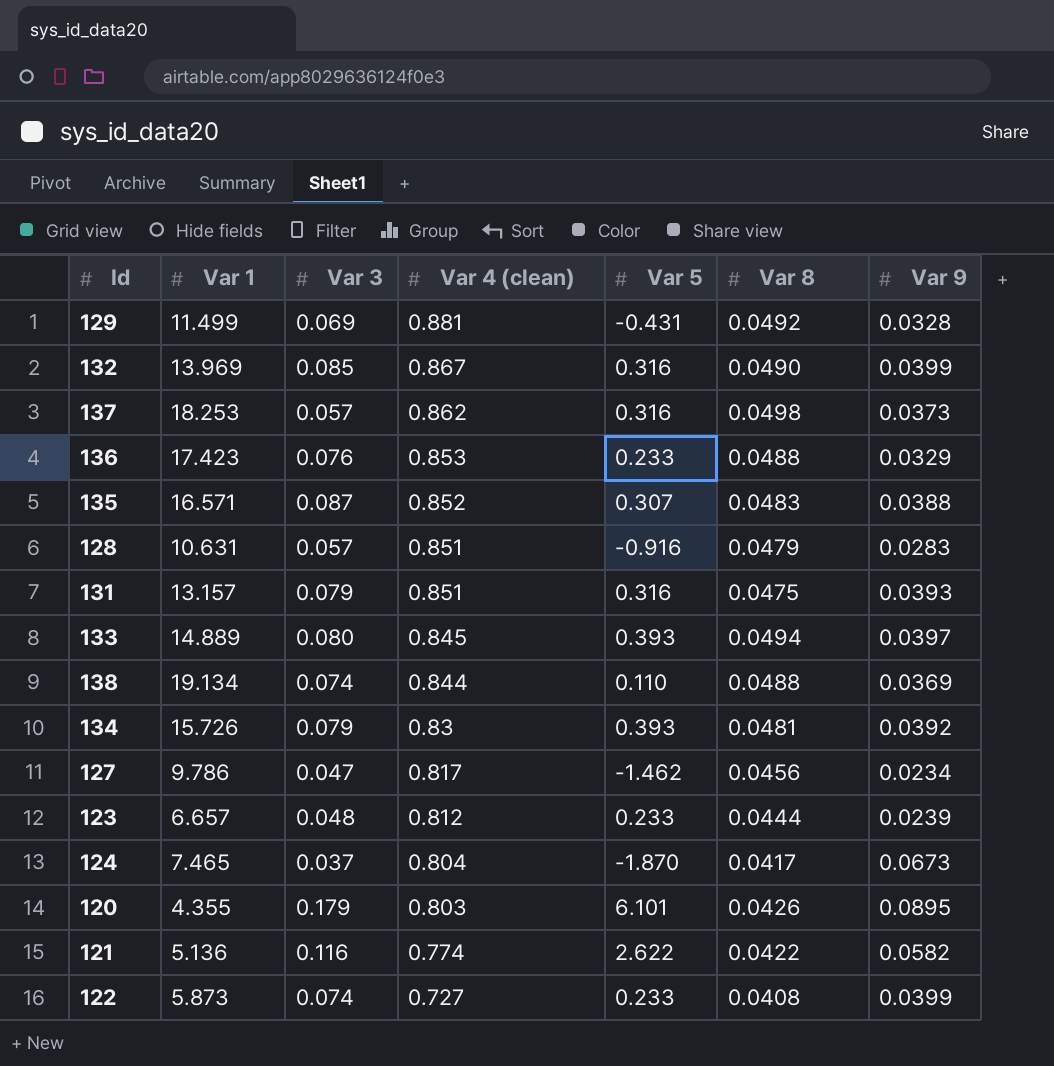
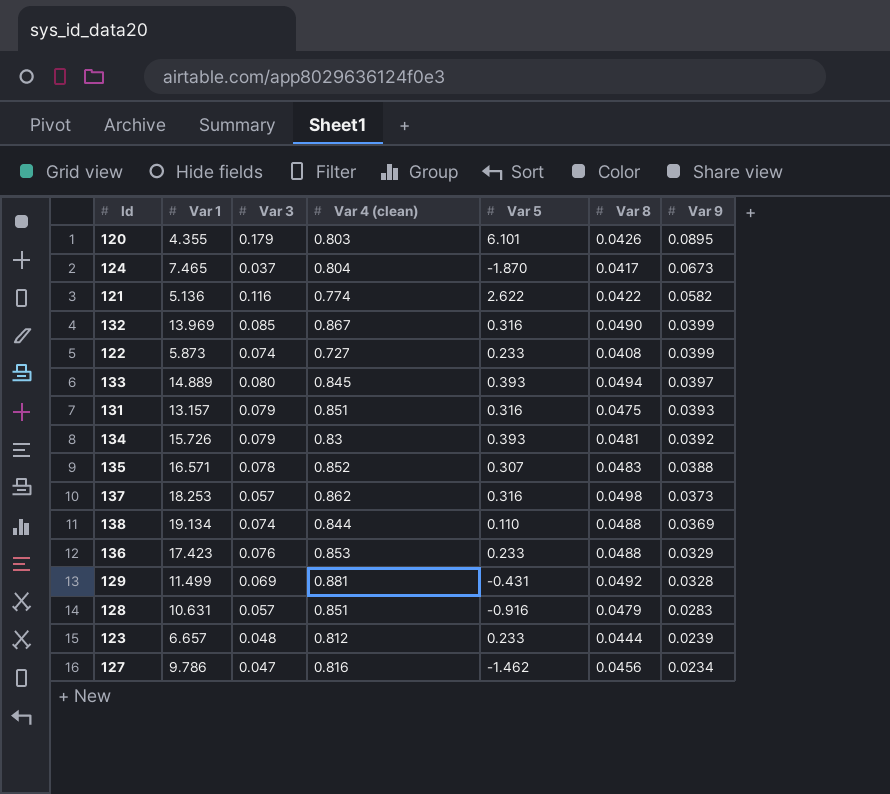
row order: Var 4 (clean) descending -> Var 9 descending
135 | Var 3: 0.087 -> 0.078
127 | Var 4 (clean): 0.817 -> 0.816

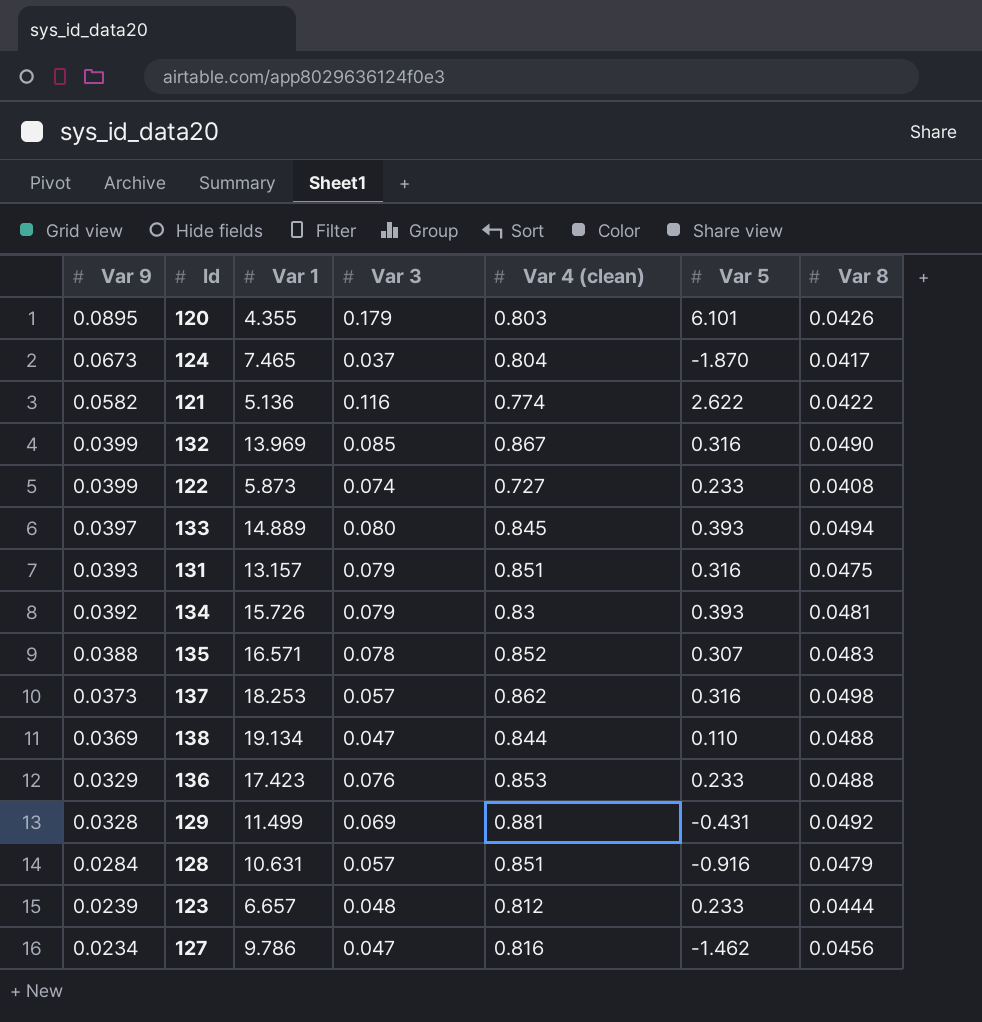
column Var 9 | position: 7 -> 1
138 | Var 3: 0.074 -> 0.047
128 | Var 9: 0.0283 -> 0.0284

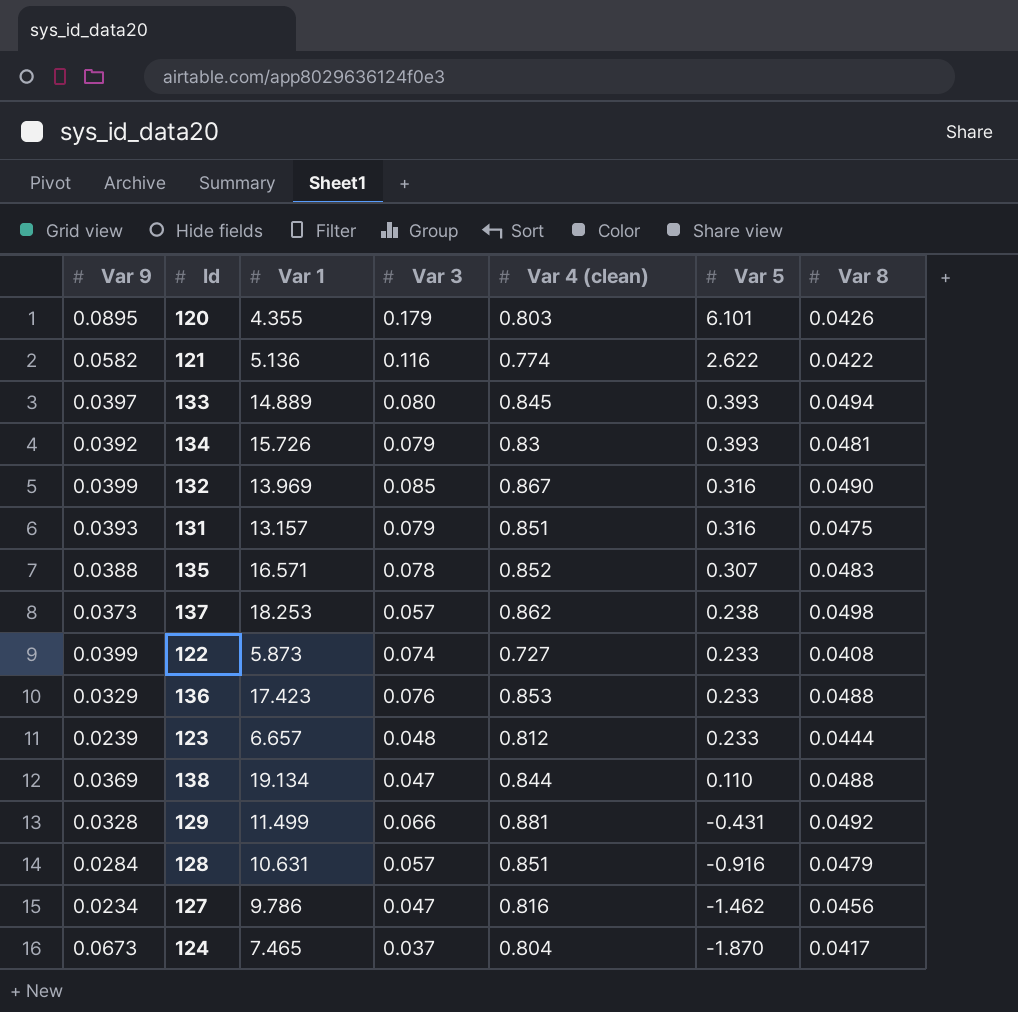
row order: Var 9 descending -> Var 5 descending
137 | Var 5: 0.316 -> 0.238
129 | Var 3: 0.069 -> 0.066

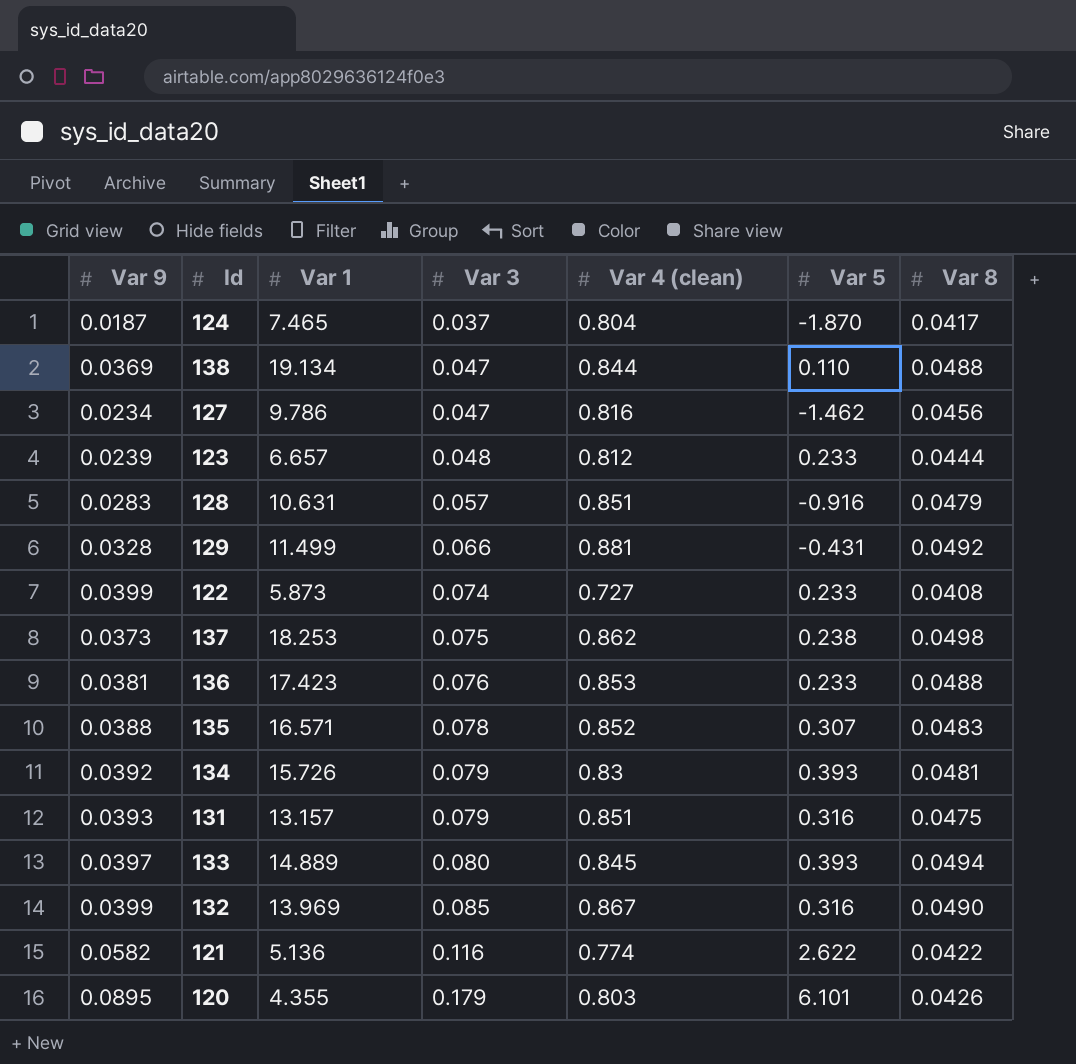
row order: Var 5 descending -> Var 3 ascending
124 | Var 9: 0.0673 -> 0.0187
128 | Var 9: 0.0284 -> 0.0283
137 | Var 3: 0.057 -> 0.075
136 | Var 9: 0.0329 -> 0.0381

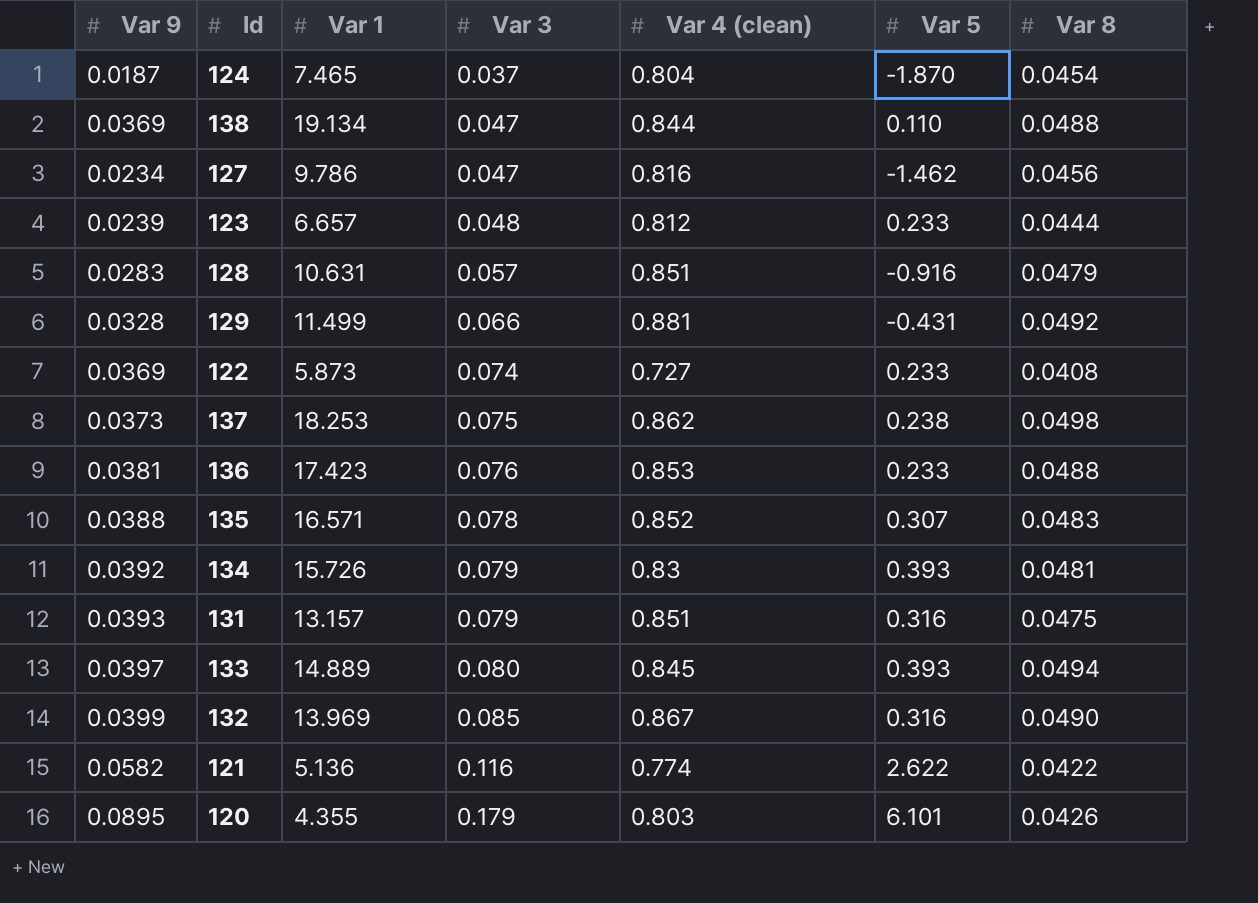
124 | Var 8: 0.0417 -> 0.0454
122 | Var 9: 0.0399 -> 0.0369

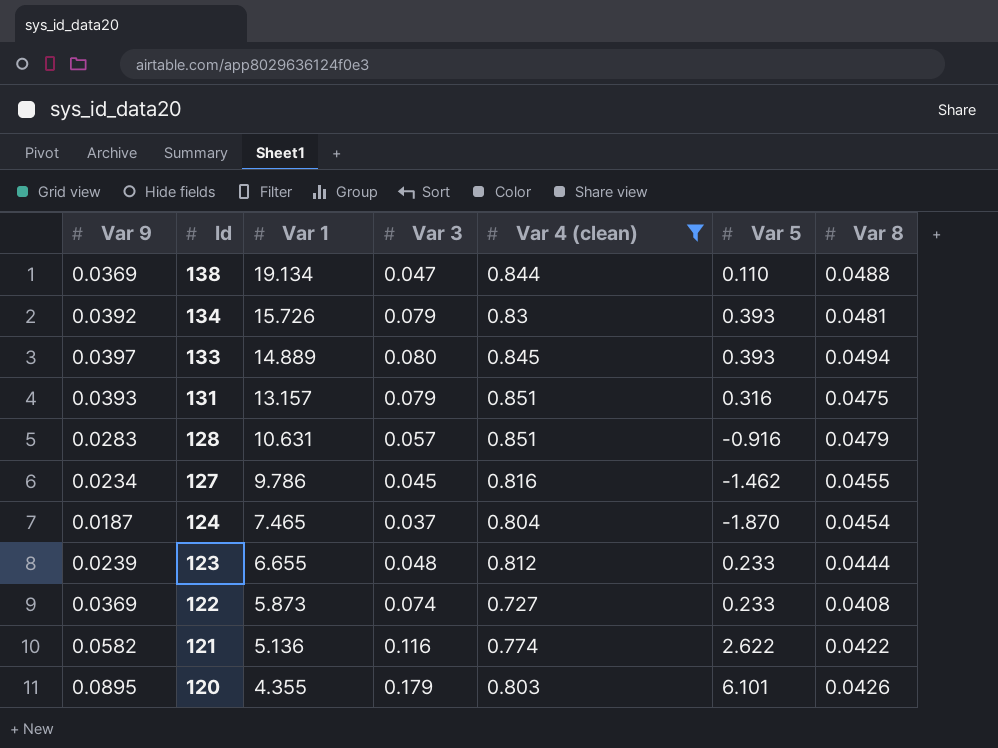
filter: none -> Var 4 (clean) <= 0.851
row order: Var 3 ascending -> Id descending
127 | Var 3: 0.047 -> 0.045
127 | Var 8: 0.0456 -> 0.0455
123 | Var 1: 6.657 -> 6.655

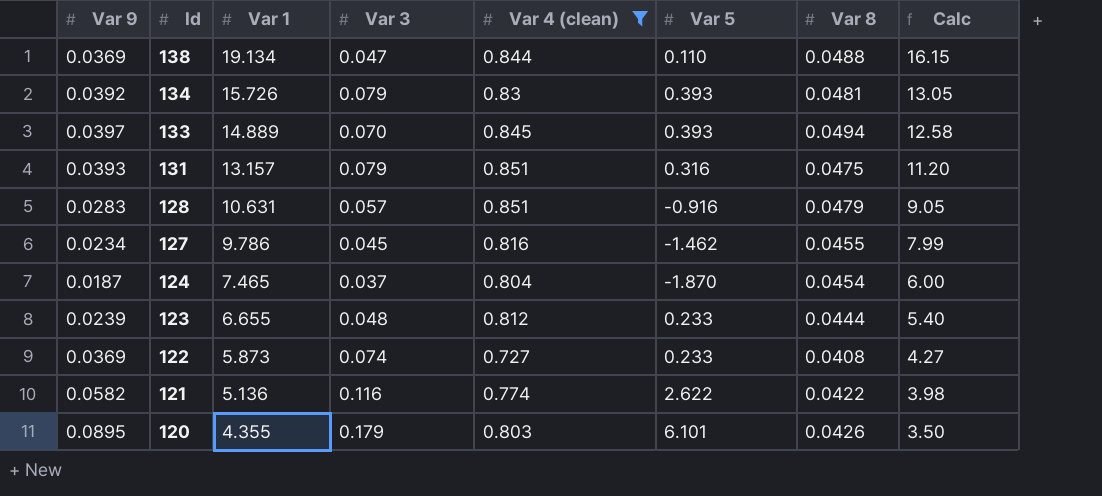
column Calc | formula: none -> [Var 1] * [Var 4 (clean)]
133 | Var 3: 0.080 -> 0.070

